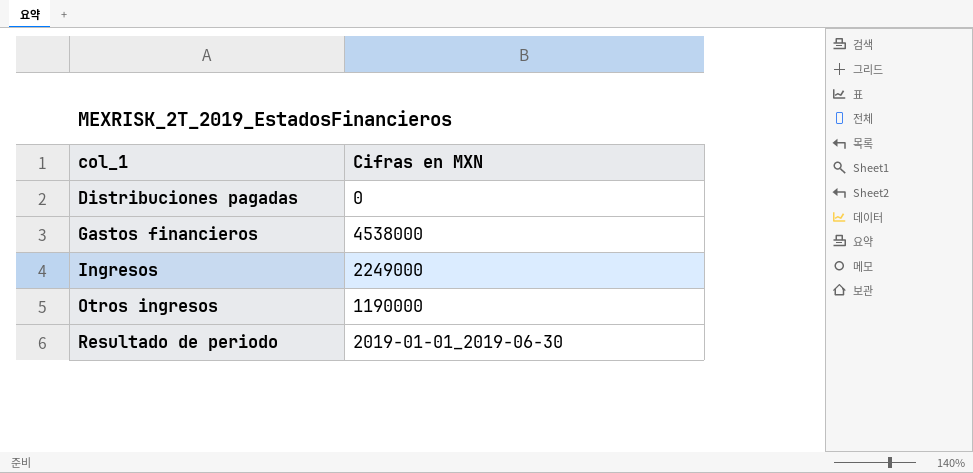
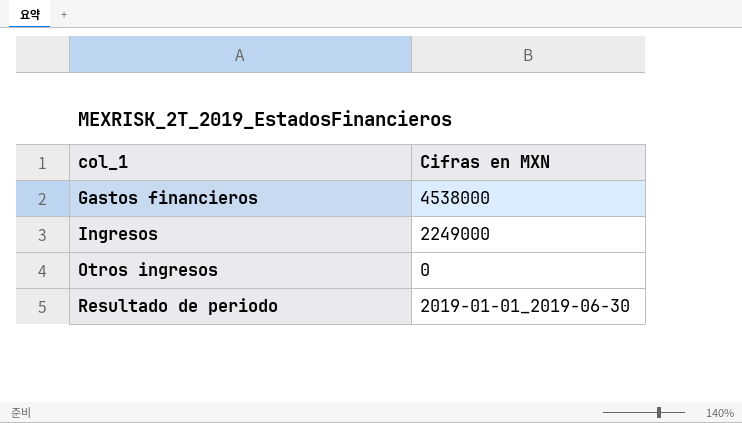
row Distribuciones pagadas: 0 -> none
Otros ingresos | Cifras en MXN: 1190000 -> 0

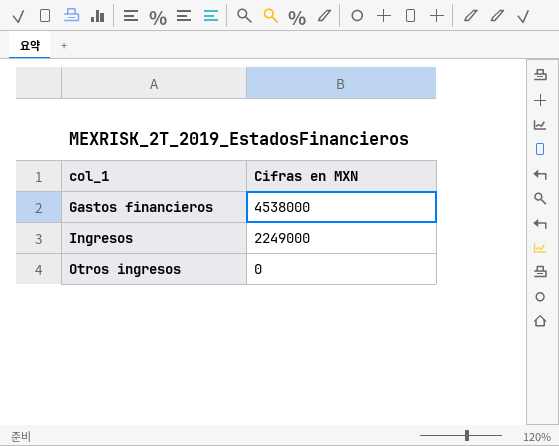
row Resultado de periodo: 2019-01-01_2019-06-30 -> none

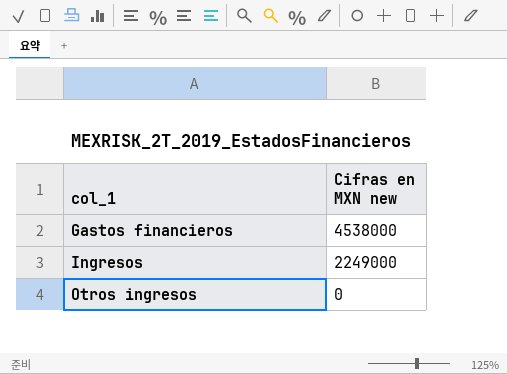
column name: Cifras en MXN -> Cifras en MXN new

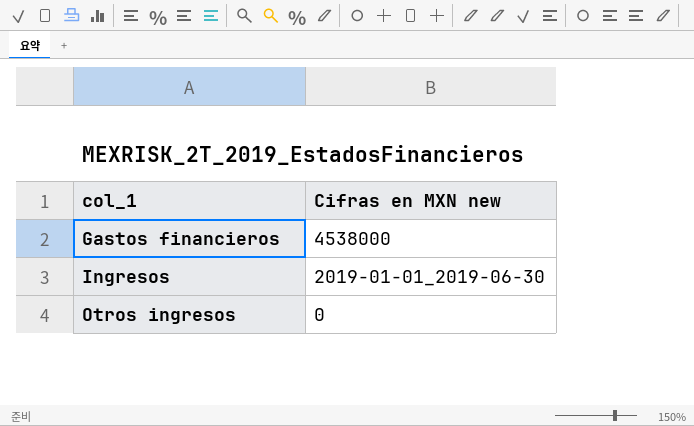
Ingresos | Cifras en MXN new: 2249000 -> 2019-01-01_2019-06-30

